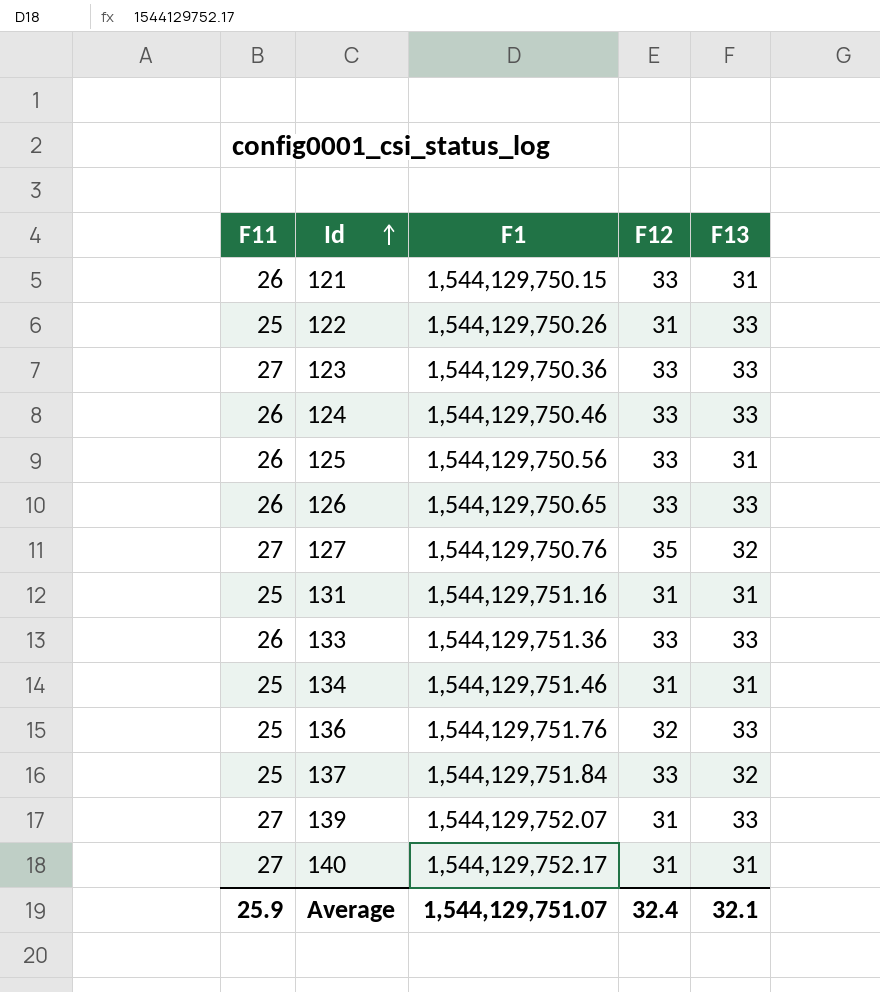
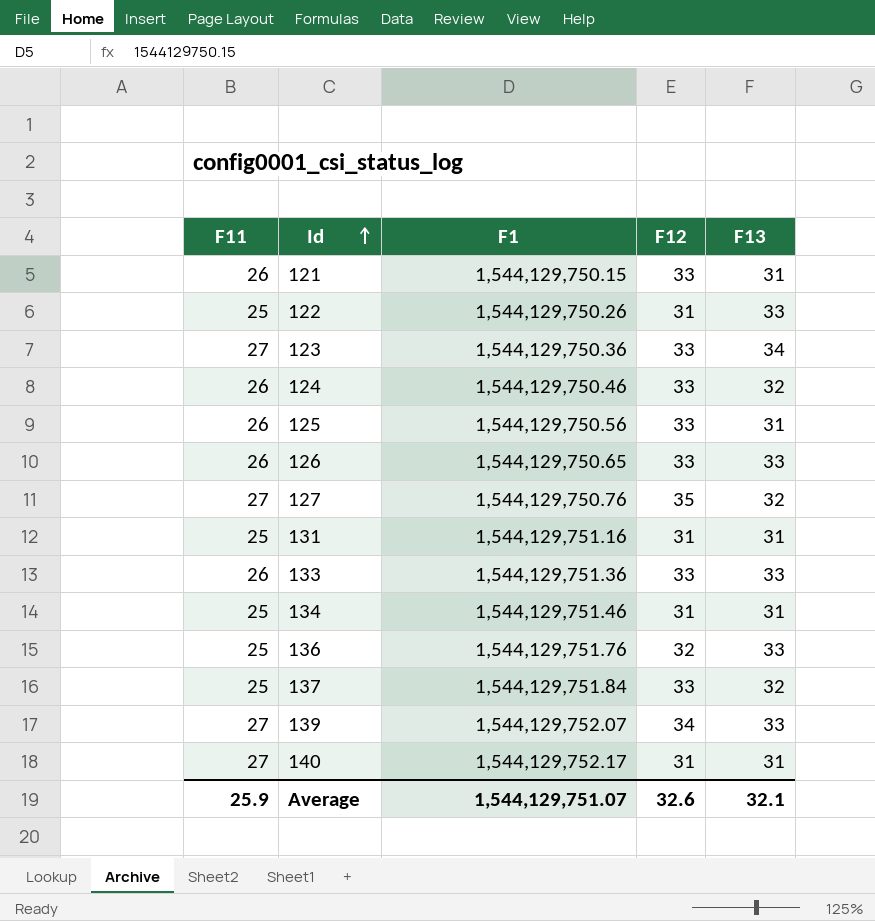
123 | F13: 33 -> 34
124 | F13: 33 -> 32
139 | F12: 31 -> 34
Average | F12: 32.4 -> 32.6

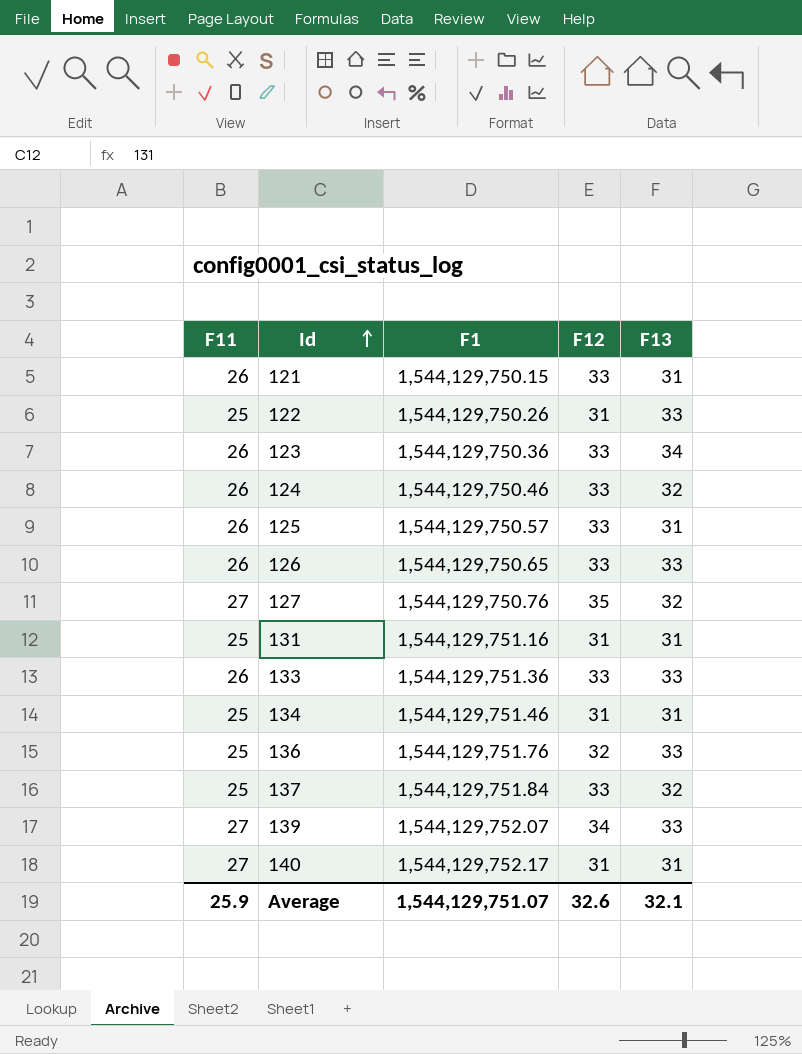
123 | F11: 27 -> 26
125 | F1: 1,544,129,750.56 -> 1,544,129,750.57

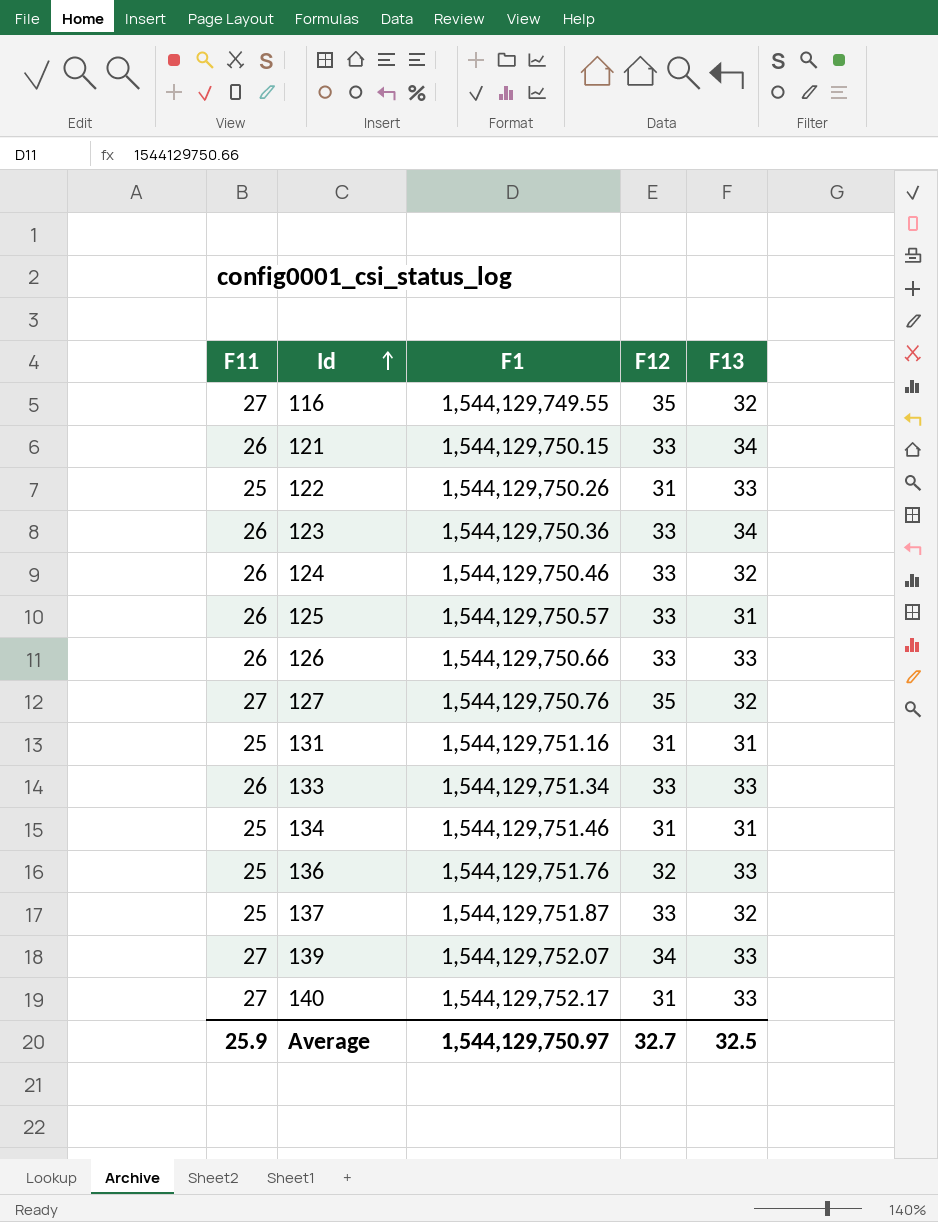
row 116: none -> 27 | 1,544,129,749.55 | 35 | 32
121 | F13: 31 -> 34
126 | F1: 1,544,129,750.65 -> 1,544,129,750.66
133 | F1: 1,544,129,751.36 -> 1,544,129,751.34
137 | F1: 1,544,129,751.84 -> 1,544,129,751.87
140 | F13: 31 -> 33
Average | F1: 1,544,129,751.07 -> 1,544,129,750.97
Average | F12: 32.6 -> 32.7
Average | F13: 32.1 -> 32.5

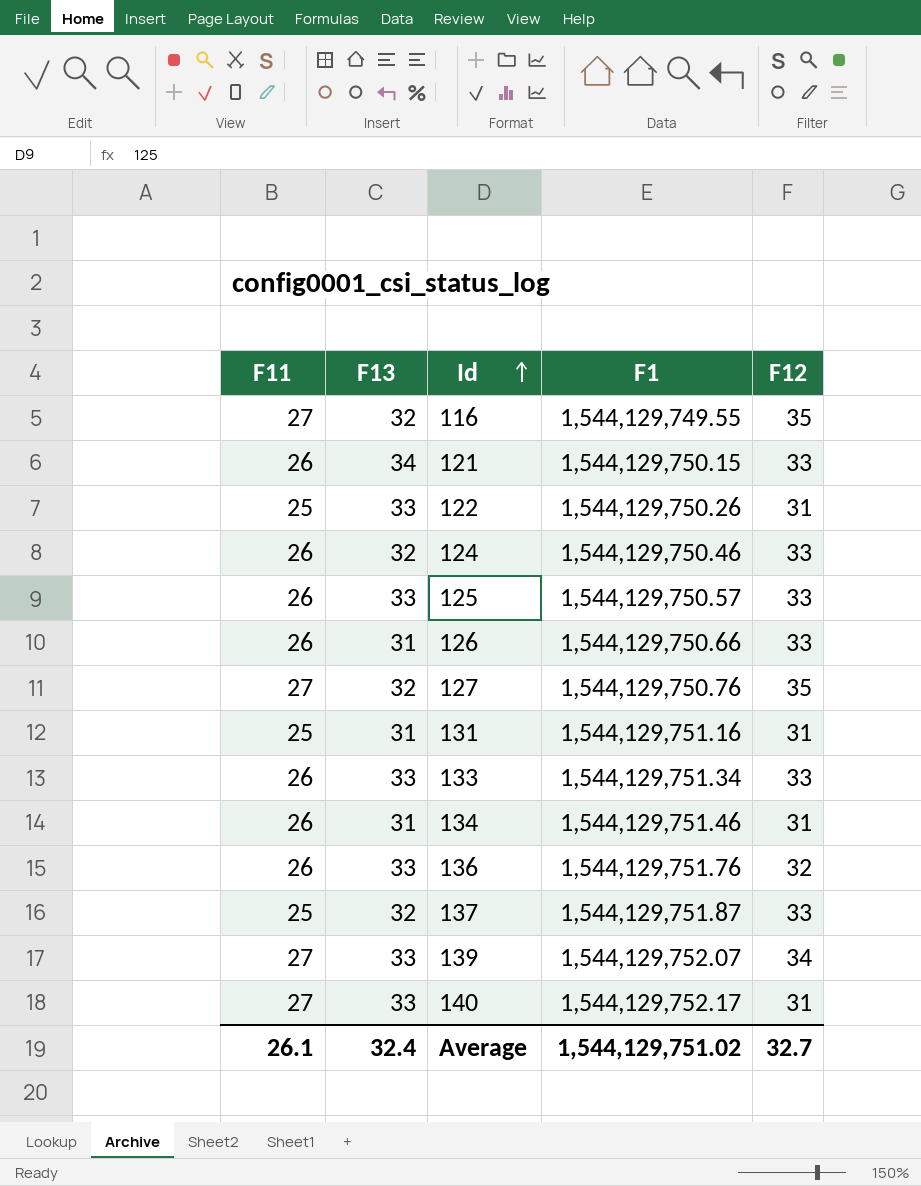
column F13 | position: 5 -> 2
row 123: 26 | 1,544,129,750.36 | 33 | 34 -> none
125 | F13: 31 -> 33
126 | F13: 33 -> 31
134 | F11: 25 -> 26
136 | F11: 25 -> 26
Average | F11: 25.9 -> 26.1
Average | F13: 32.5 -> 32.4
Average | F1: 1,544,129,750.97 -> 1,544,129,751.02

